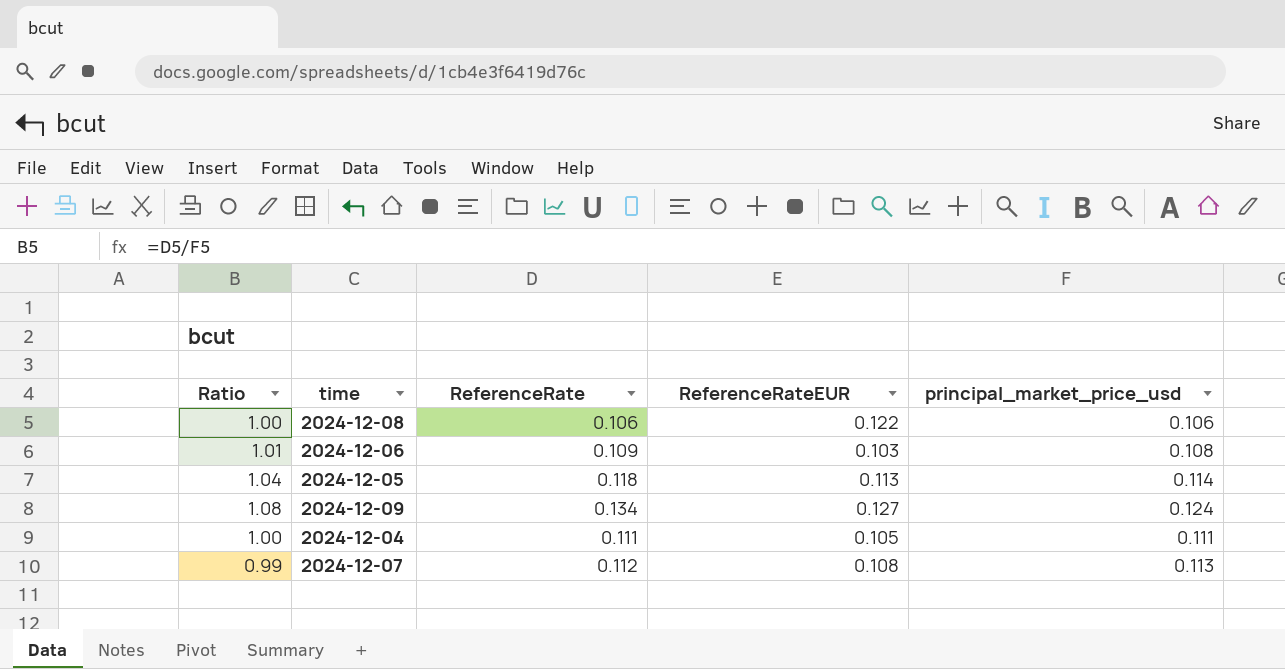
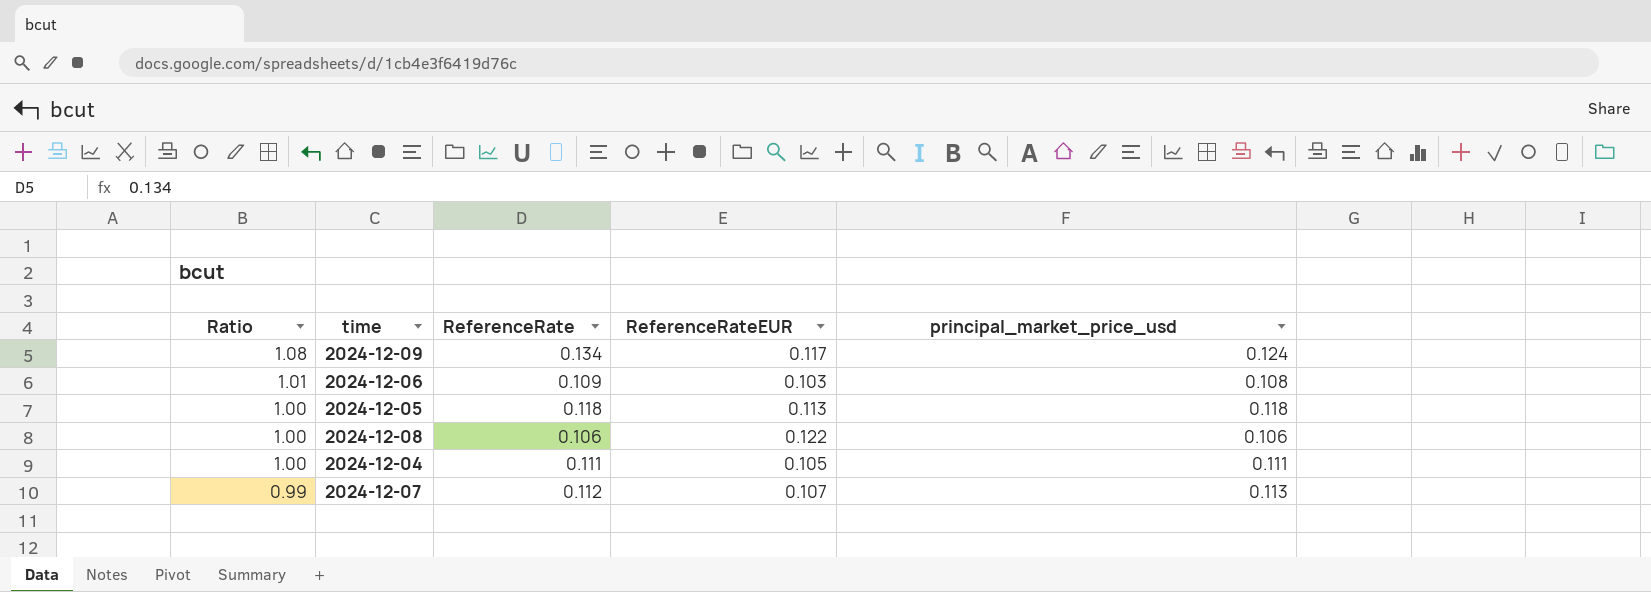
row order: none -> Ratio descending
2024-12-09 | ReferenceRateEUR: 0.127 -> 0.117
2024-12-05 | Ratio: 1.04 -> 1.00
2024-12-05 | principal_market_price_usd: 0.114 -> 0.118
2024-12-07 | ReferenceRateEUR: 0.108 -> 0.107

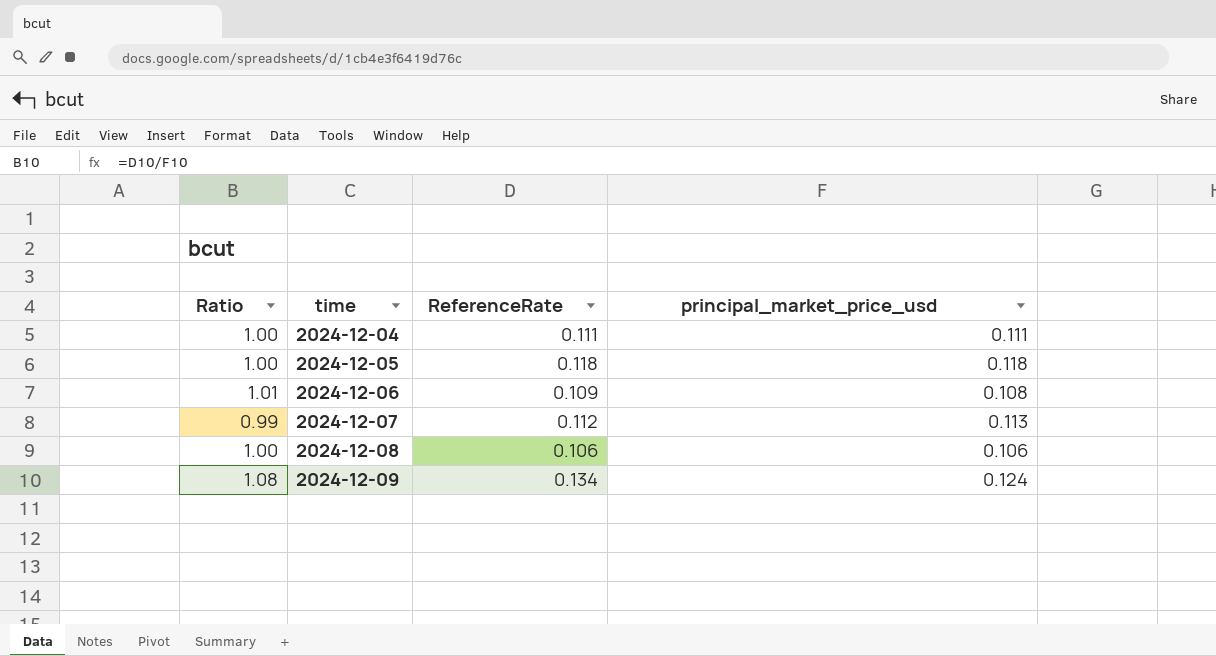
row order: Ratio descending -> time ascending
column ReferenceRateEUR | position: 4 -> none

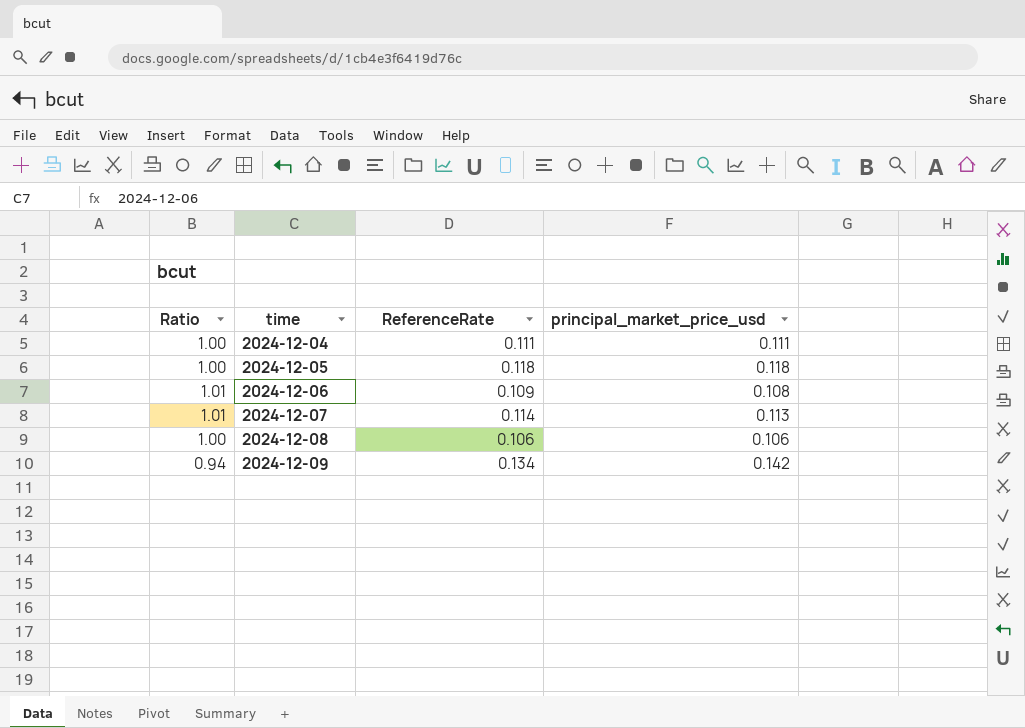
2024-12-07 | Ratio: 0.99 -> 1.01
2024-12-07 | ReferenceRate: 0.112 -> 0.114
2024-12-09 | Ratio: 1.08 -> 0.94
2024-12-09 | principal_market_price_usd: 0.124 -> 0.142

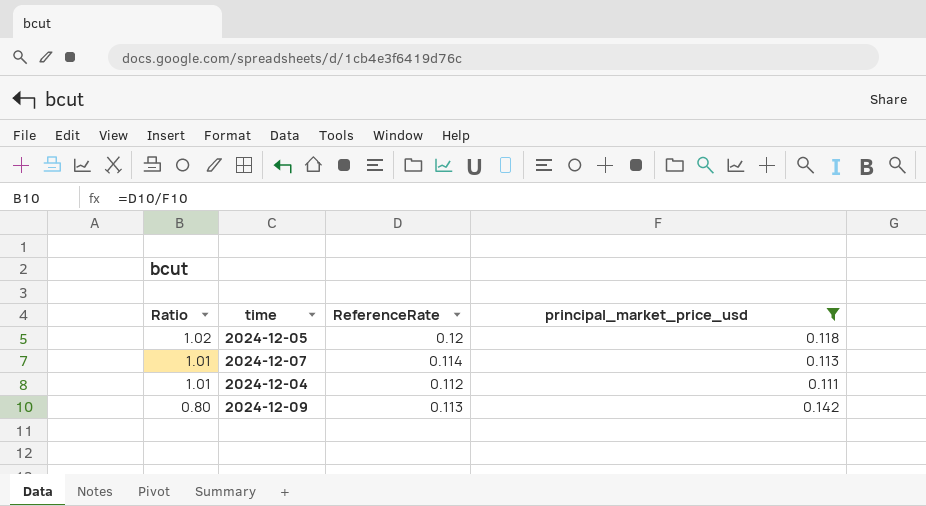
filter: none -> principal_market_price_usd >= 0.111
row order: time ascending -> Ratio descending
2024-12-05 | Ratio: 1.00 -> 1.02
2024-12-05 | ReferenceRate: 0.118 -> 0.12
2024-12-04 | Ratio: 1.00 -> 1.01
2024-12-04 | ReferenceRate: 0.111 -> 0.112
2024-12-09 | Ratio: 0.94 -> 0.80
2024-12-09 | ReferenceRate: 0.134 -> 0.113

